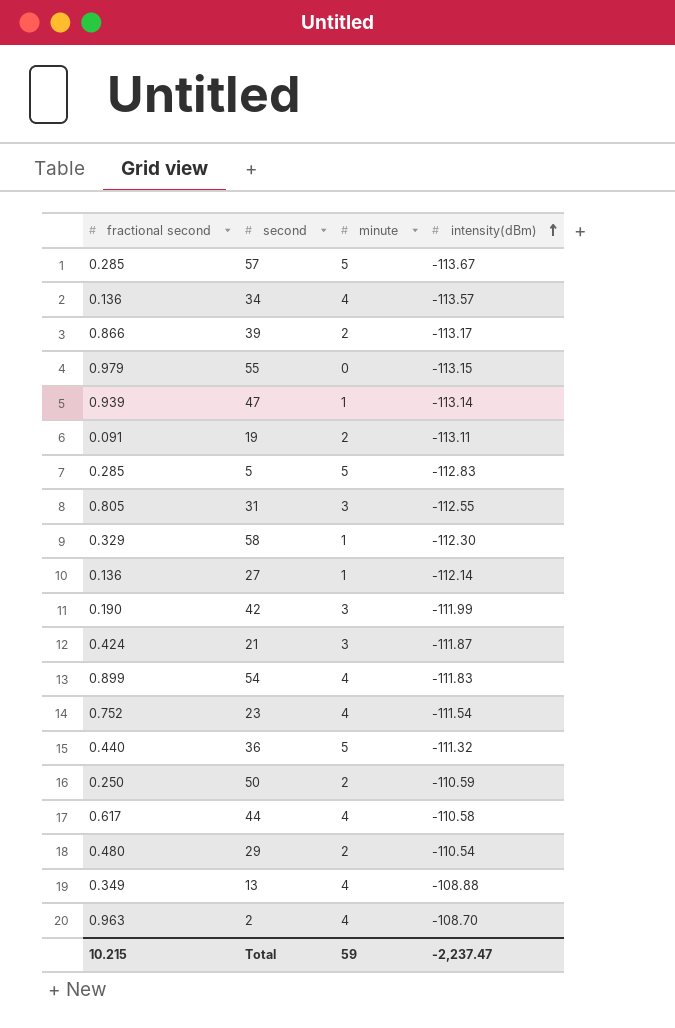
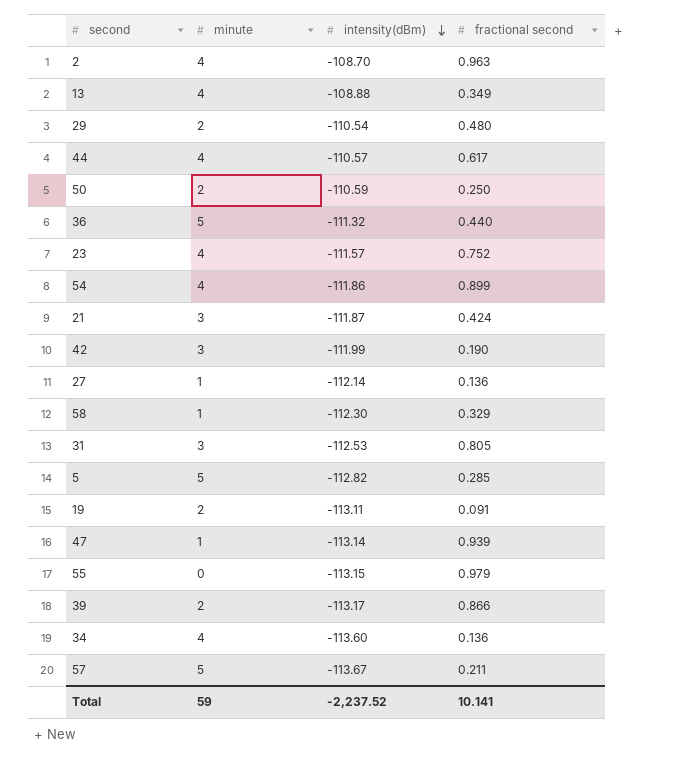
row order: intensity(dBm) ascending -> intensity(dBm) descending
column fractional second | position: 1 -> 4
44 | intensity(dBm): -110.58 -> -110.57
23 | intensity(dBm): -111.54 -> -111.57
54 | intensity(dBm): -111.83 -> -111.86
31 | intensity(dBm): -112.55 -> -112.53
5 | intensity(dBm): -112.83 -> -112.82
34 | intensity(dBm): -113.57 -> -113.60
57 | fractional second: 0.285 -> 0.211
Total | intensity(dBm): -2,237.47 -> -2,237.52
Total | fractional second: 10.215 -> 10.141

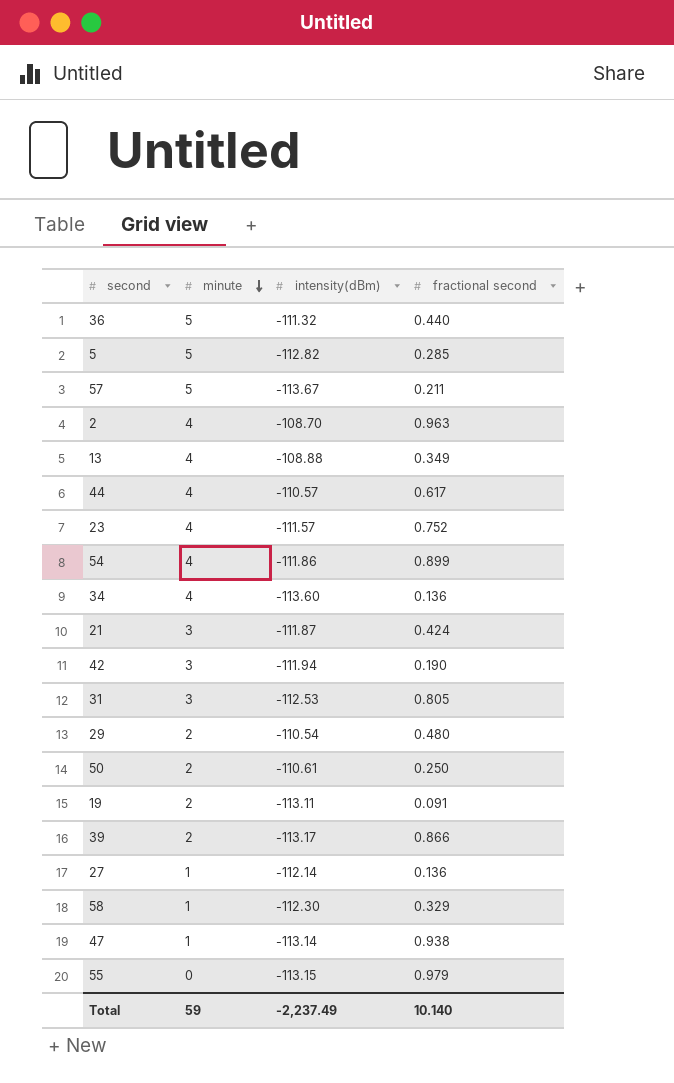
row order: intensity(dBm) descending -> minute descending
42 | intensity(dBm): -111.99 -> -111.94
50 | intensity(dBm): -110.59 -> -110.61
47 | fractional second: 0.939 -> 0.938
Total | intensity(dBm): -2,237.52 -> -2,237.49
Total | fractional second: 10.141 -> 10.140

